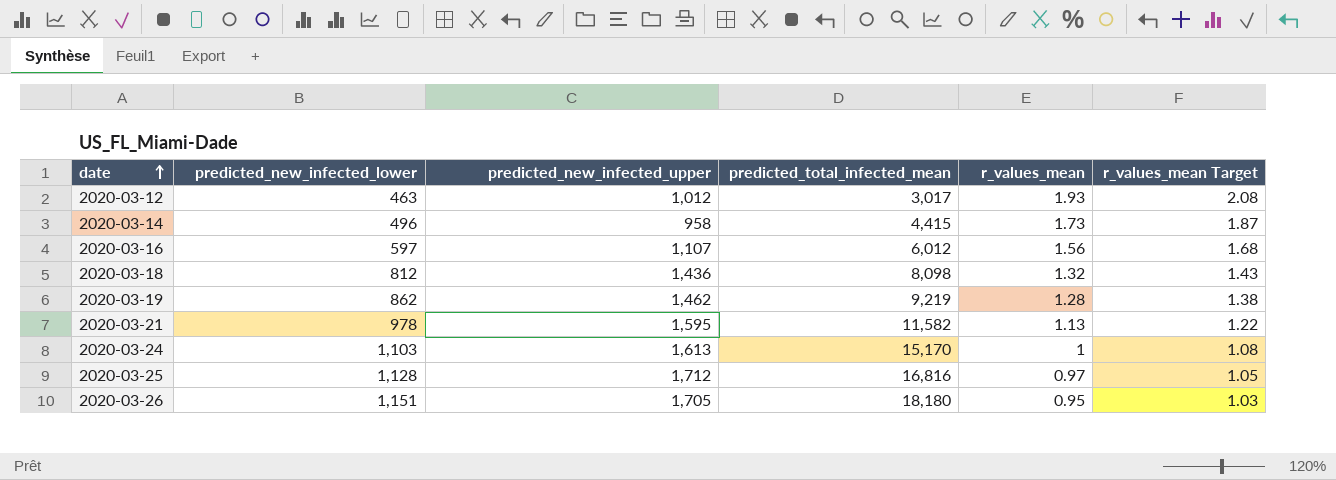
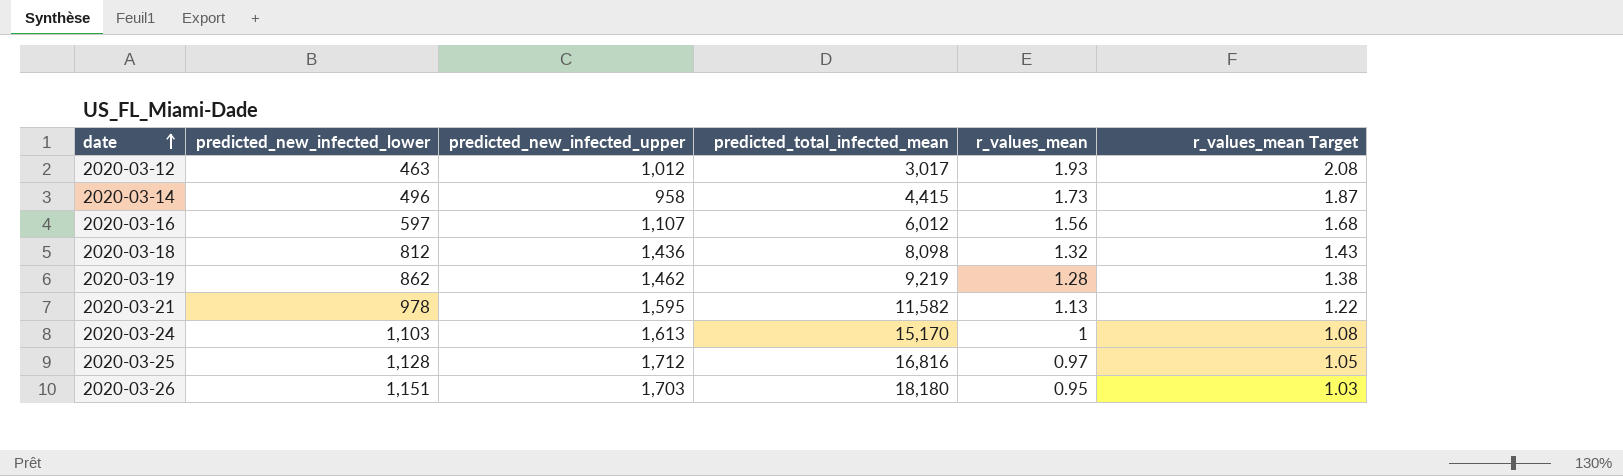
2020-03-26 | predicted_new_infected_upper: 1,705 -> 1,703

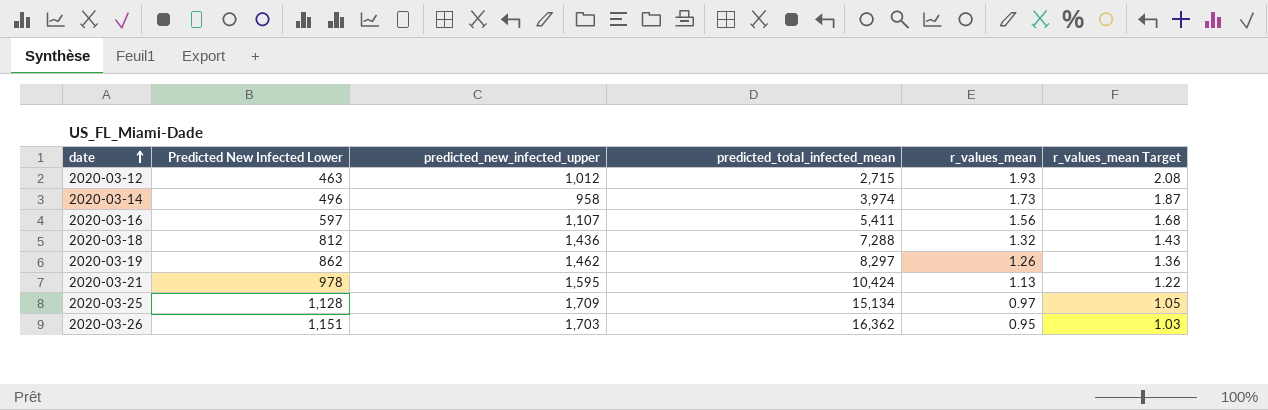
column name: predicted_new_infected_lower -> Predicted New Infected Lower
row 2020-03-24: 1,103 | 1,613 | 15,170 | 1 | 1.08 -> none
2020-03-12 | predicted_total_infected_mean: 3,017 -> 2,715
2020-03-14 | predicted_total_infected_mean: 4,415 -> 3,974
2020-03-16 | predicted_total_infected_mean: 6,012 -> 5,411
2020-03-18 | predicted_total_infected_mean: 8,098 -> 7,288
2020-03-19 | predicted_total_infected_mean: 9,219 -> 8,297
2020-03-19 | r_values_mean: 1.28 -> 1.26
2020-03-19 | r_values_mean Target: 1.38 -> 1.36
2020-03-21 | predicted_total_infected_mean: 11,582 -> 10,424
2020-03-25 | predicted_new_infected_upper: 1,712 -> 1,709
2020-03-25 | predicted_total_infected_mean: 16,816 -> 15,134
2020-03-26 | predicted_total_infected_mean: 18,180 -> 16,362

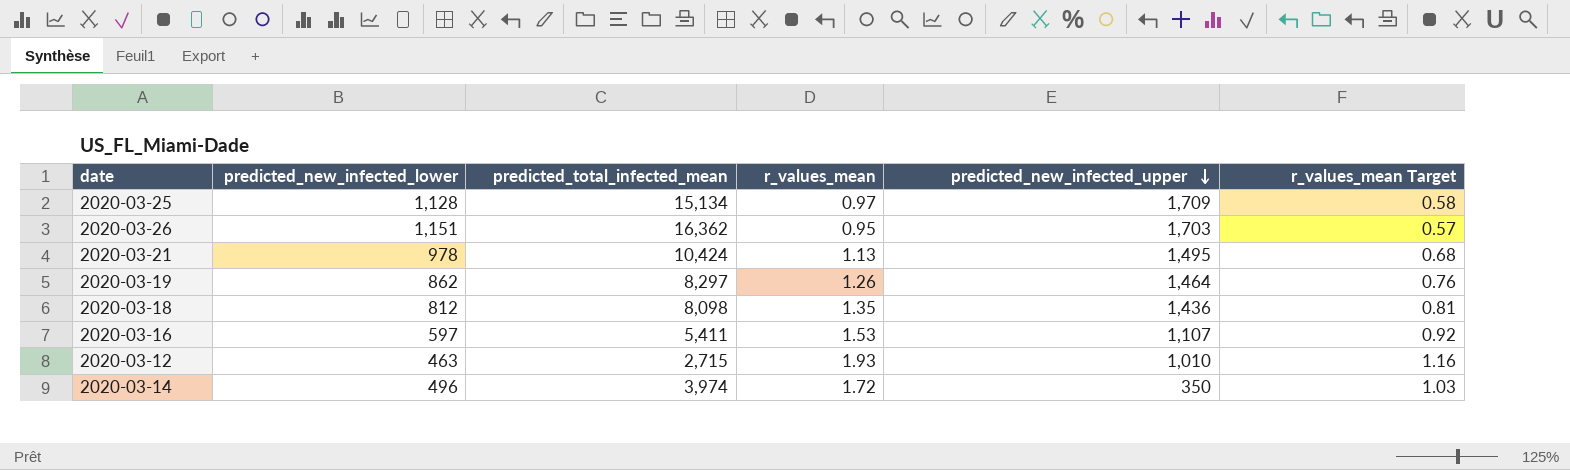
row order: date ascending -> predicted_new_infected_upper descending
column name: Predicted New Infected Lower -> predicted_new_infected_lower
column predicted_new_infected_upper | position: 3 -> 5
column r_values_mean Target | formula: [r_values_mean] * 1.08 -> [r_values_mean] * 0.6
2020-03-21 | predicted_new_infected_upper: 1,595 -> 1,495
2020-03-19 | predicted_new_infected_upper: 1,462 -> 1,464
2020-03-18 | predicted_total_infected_mean: 7,288 -> 8,098
2020-03-18 | r_values_mean: 1.32 -> 1.35
2020-03-16 | r_values_mean: 1.56 -> 1.53
2020-03-12 | predicted_new_infected_upper: 1,012 -> 1,010
2020-03-14 | r_values_mean: 1.73 -> 1.72
2020-03-14 | predicted_new_infected_upper: 958 -> 350

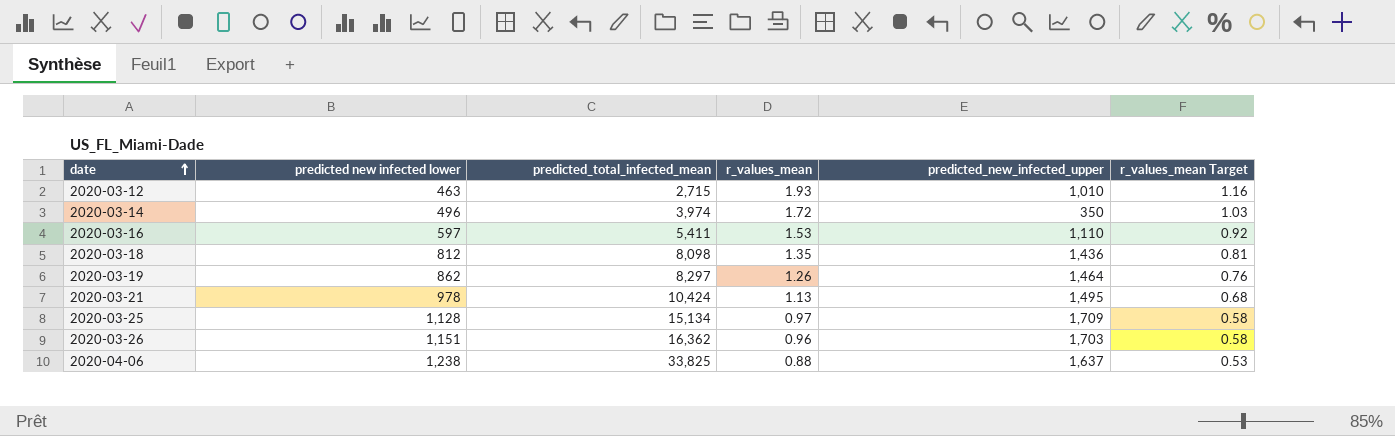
row order: predicted_new_infected_upper descending -> date ascending
column name: predicted_new_infected_lower -> predicted new infected lower
2020-03-16 | predicted_new_infected_upper: 1,107 -> 1,110
2020-03-26 | r_values_mean: 0.95 -> 0.96
2020-03-26 | r_values_mean Target: 0.57 -> 0.58
row 2020-04-06: none -> 1,238 | 33,825 | 0.88 | 1,637 | 0.53

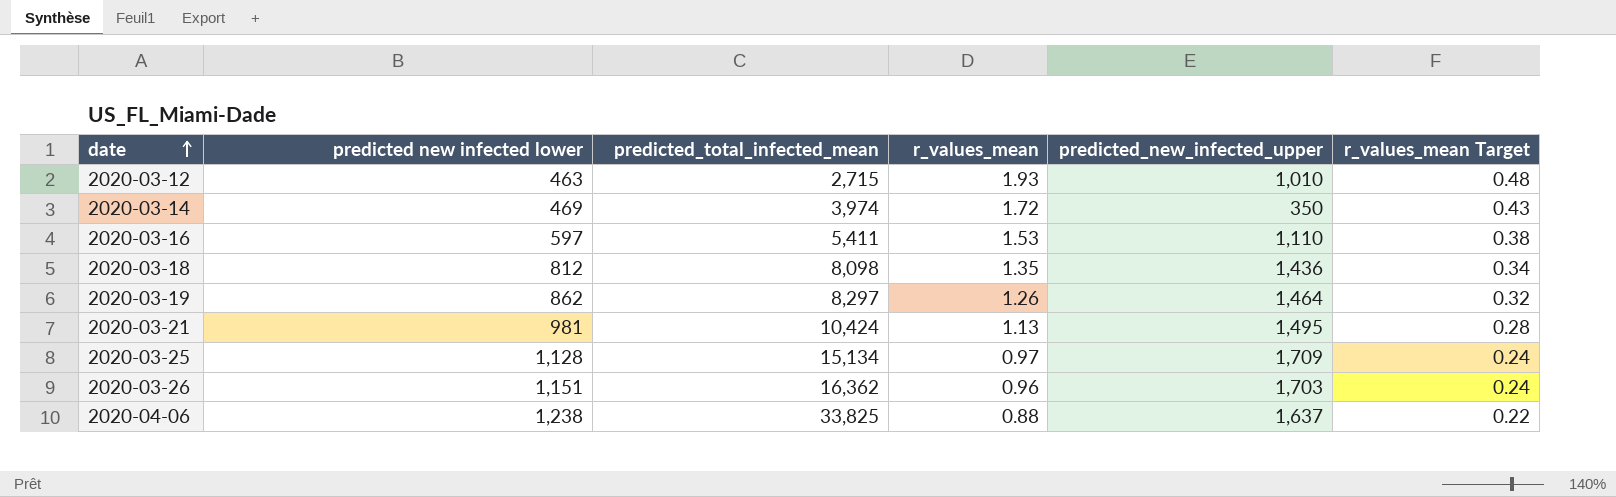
column r_values_mean Target | formula: [r_values_mean] * 0.6 -> [r_values_mean] * 0.25
2020-03-14 | predicted new infected lower: 496 -> 469
2020-03-21 | predicted new infected lower: 978 -> 981

